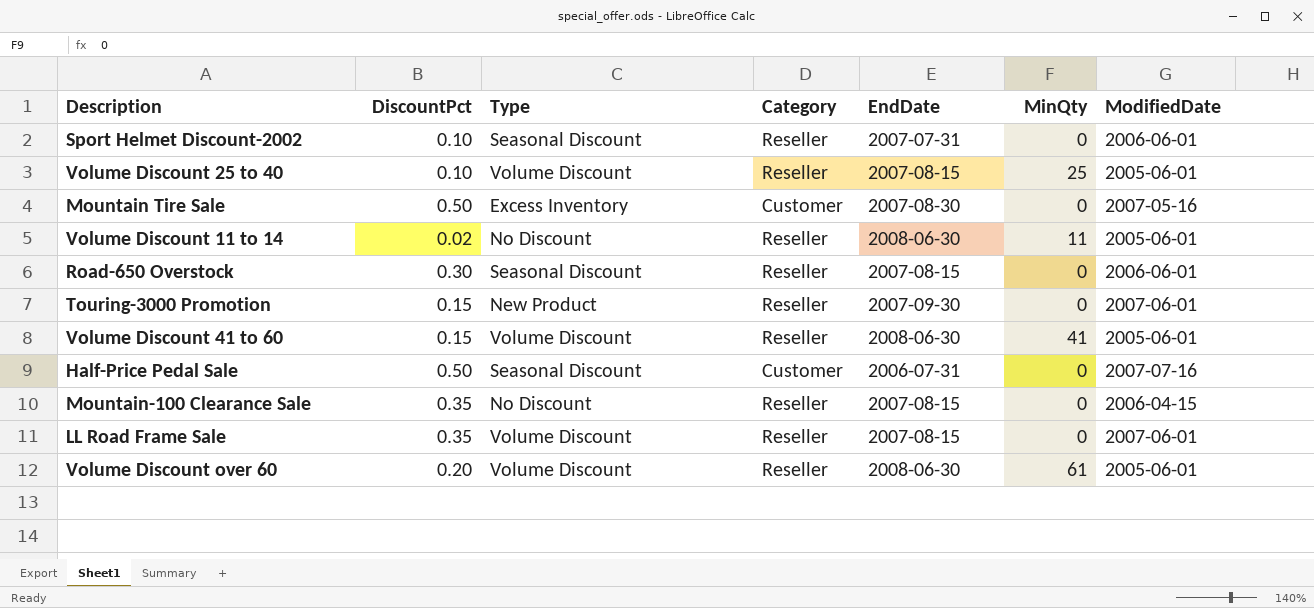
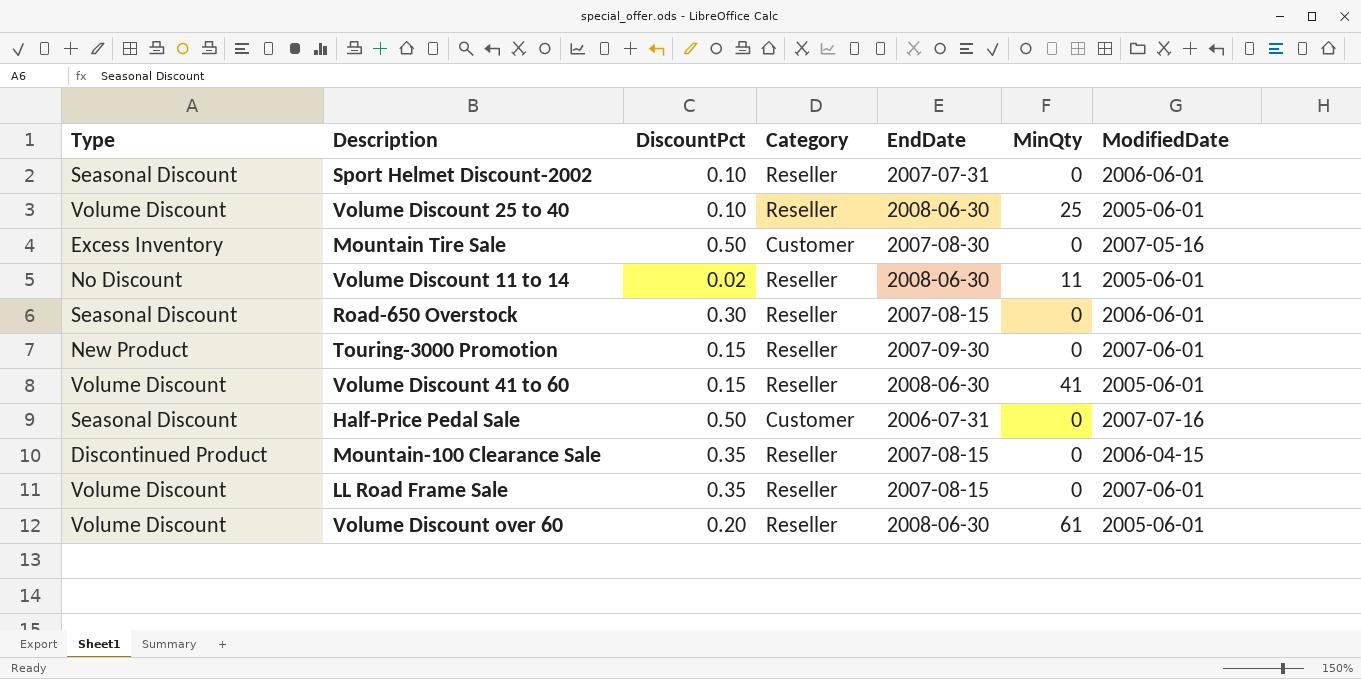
column Type | position: 3 -> 1
Volume Discount 25 to 40 | EndDate: 2007-08-15 -> 2008-06-30
Mountain-100 Clearance Sale | Type: No Discount -> Discontinued Product

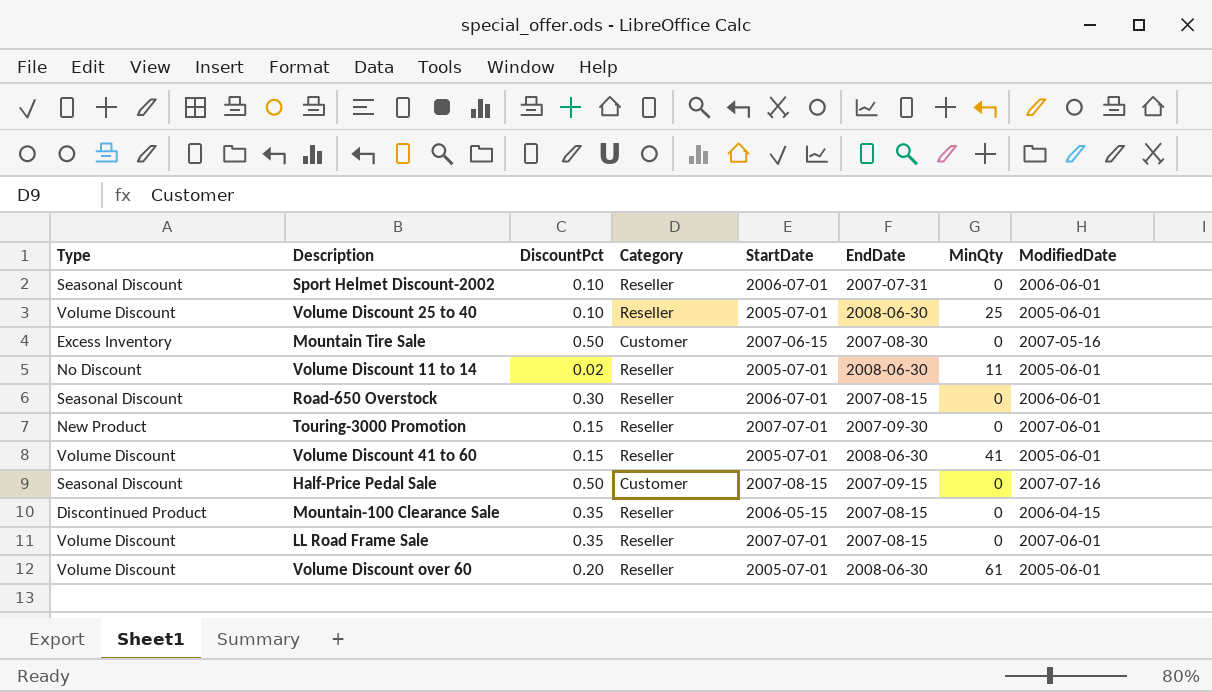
column StartDate | position: none -> 5
Half-Price Pedal Sale | EndDate: 2006-07-31 -> 2007-09-15

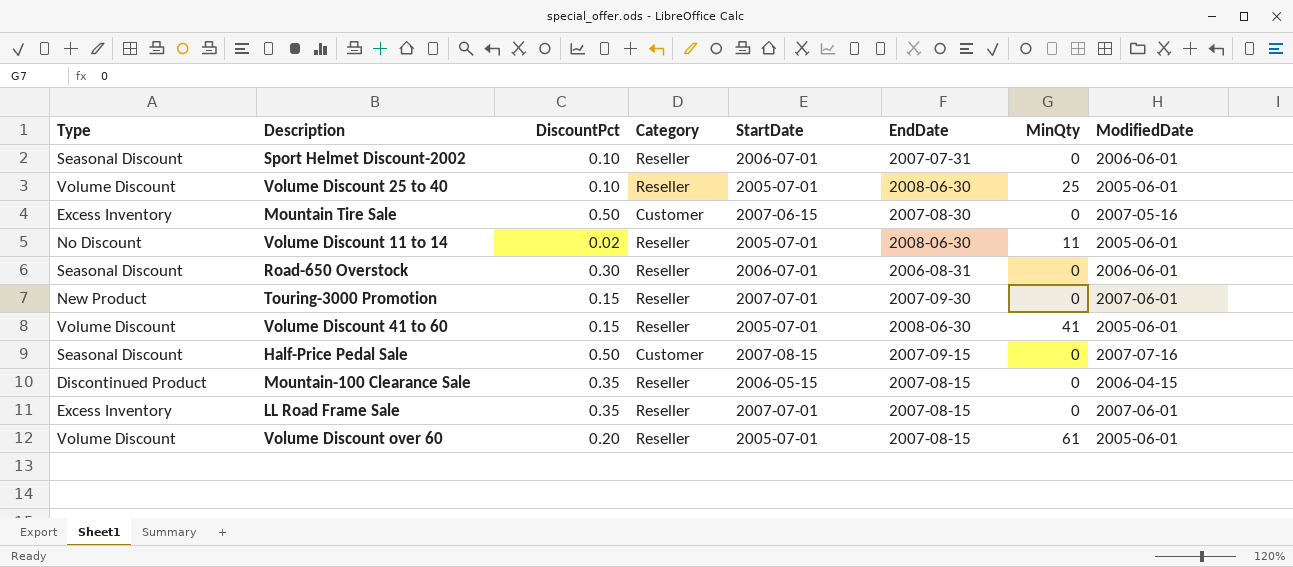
Road-650 Overstock | EndDate: 2007-08-15 -> 2006-08-31
LL Road Frame Sale | Type: Volume Discount -> Excess Inventory
Volume Discount over 60 | EndDate: 2008-06-30 -> 2007-08-15

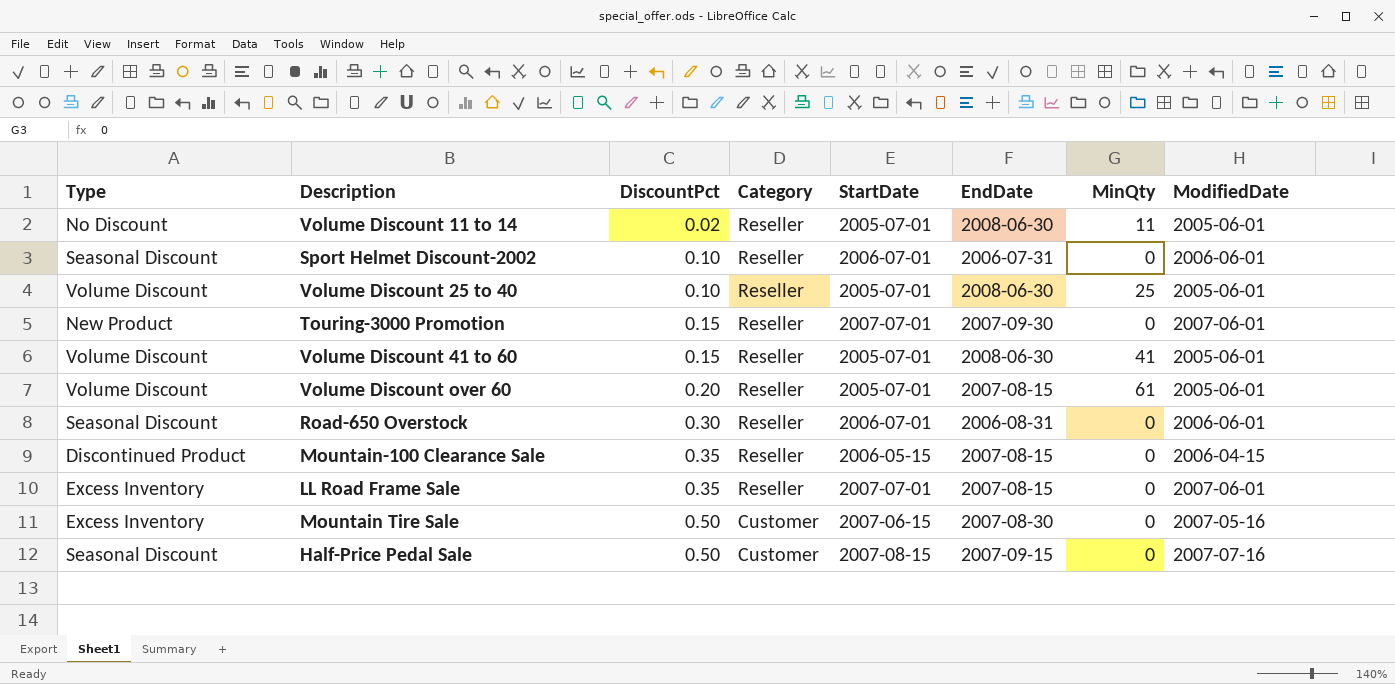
row order: none -> DiscountPct ascending
Sport Helmet Discount-2002 | EndDate: 2007-07-31 -> 2006-07-31

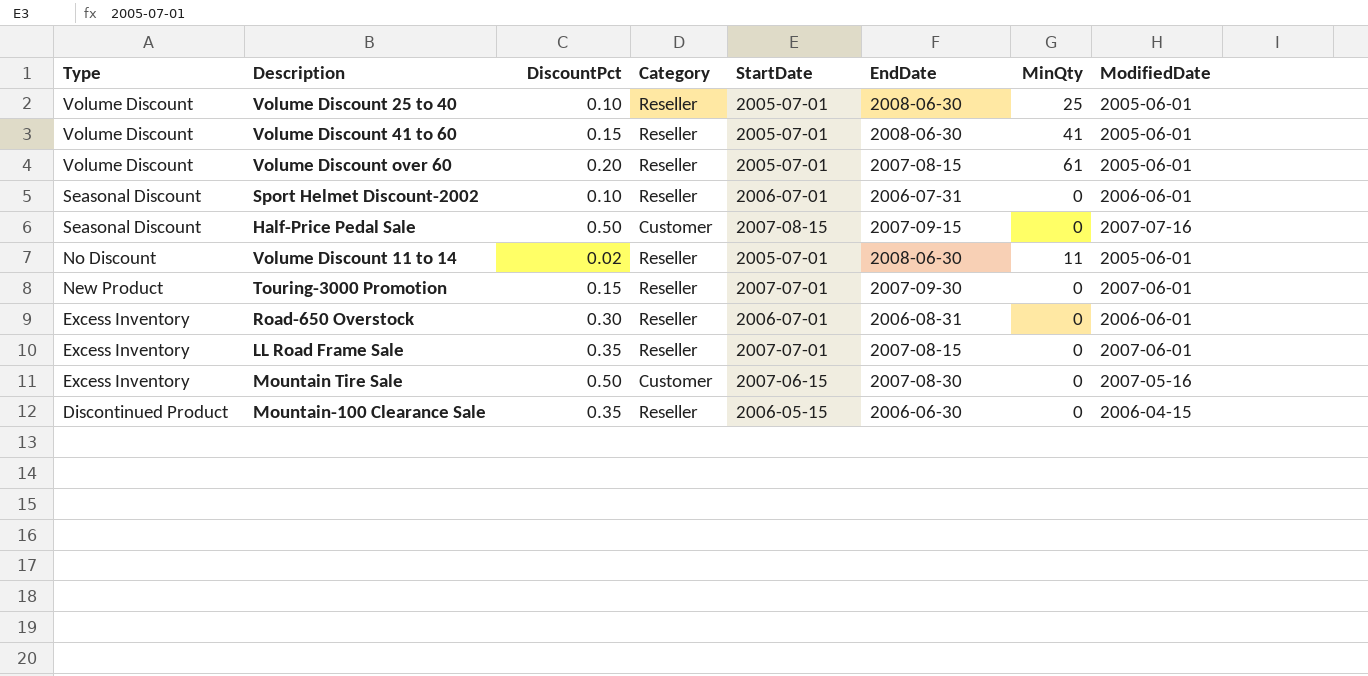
row order: DiscountPct ascending -> Type descending
Road-650 Overstock | Type: Seasonal Discount -> Excess Inventory
Mountain-100 Clearance Sale | EndDate: 2007-08-15 -> 2006-06-30

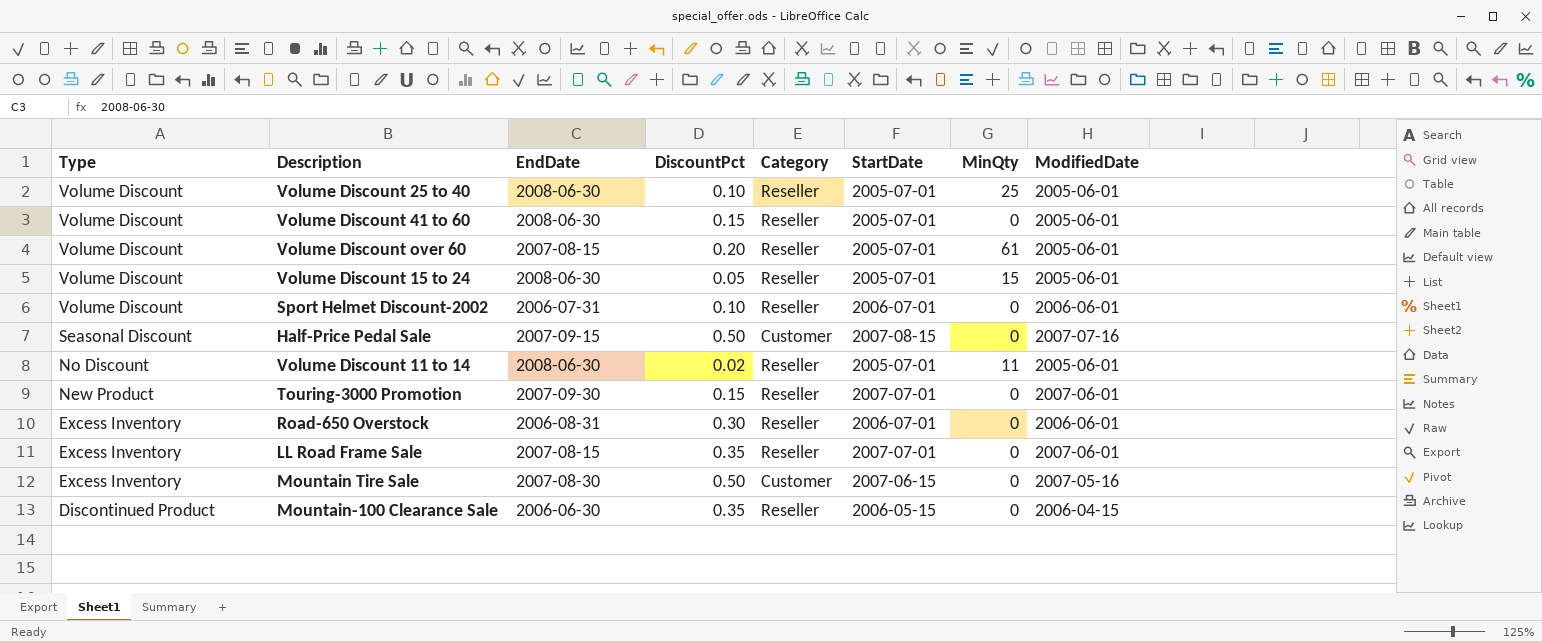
column EndDate | position: 6 -> 3
Volume Discount 41 to 60 | MinQty: 41 -> 0
row Volume Discount 15 to 24: none -> Volume Discount | 2008-06-30 | 0.05 | Reseller | 2005-07-01 | 15 | 2005-06-01
Sport Helmet Discount-2002 | Type: Seasonal Discount -> Volume Discount

